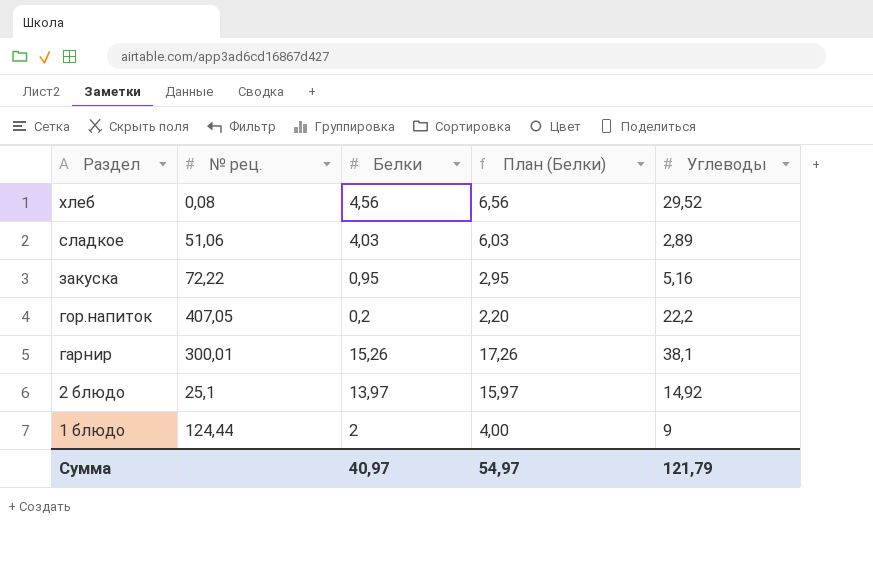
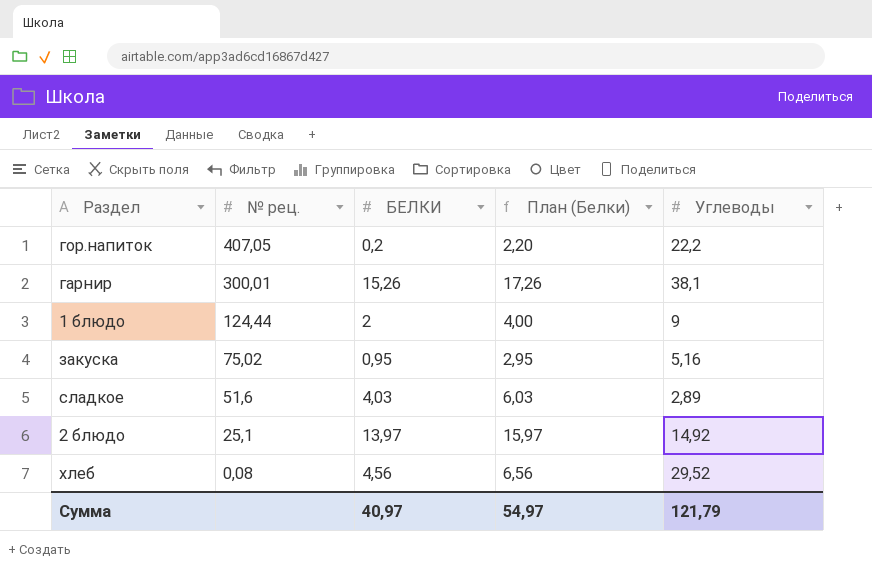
row order: Раздел descending -> № рец. descending
column name: Белки -> БЕЛКИ
закуска | № рец.: 72,22 -> 75,02
сладкое | № рец.: 51,06 -> 51,6

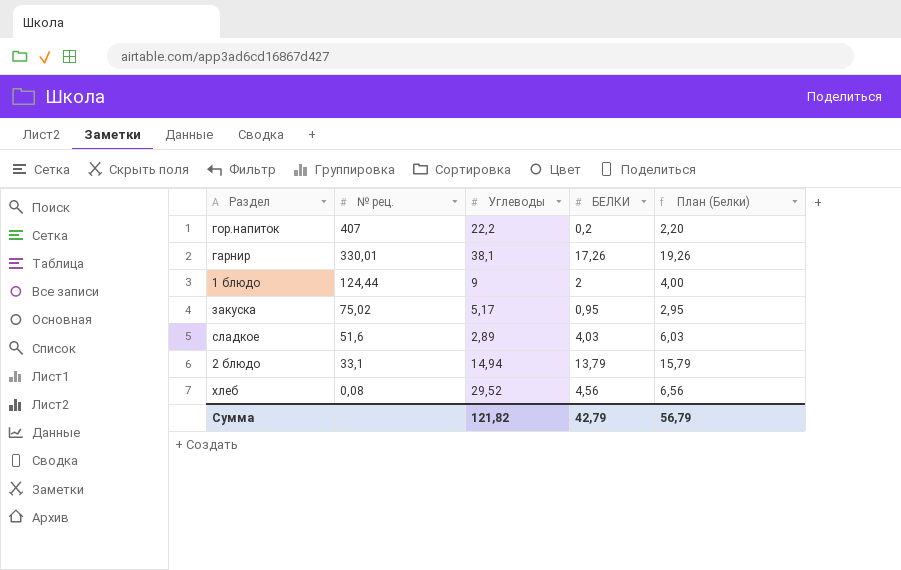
column Углеводы | position: 5 -> 3
гор.напиток | № рец.: 407,05 -> 407
гарнир | № рец.: 300,01 -> 330,01
гарнир | БЕЛКИ: 15,26 -> 17,26
гарнир | План (Белки): 17,26 -> 19,26
закуска | Углеводы: 5,16 -> 5,17
2 блюдо | № рец.: 25,1 -> 33,1
2 блюдо | Углеводы: 14,92 -> 14,94
2 блюдо | БЕЛКИ: 13,97 -> 13,79
2 блюдо | План (Белки): 15,97 -> 15,79
Сумма | Углеводы: 121,79 -> 121,82
Сумма | БЕЛКИ: 40,97 -> 42,79
Сумма | План (Белки): 54,97 -> 56,79

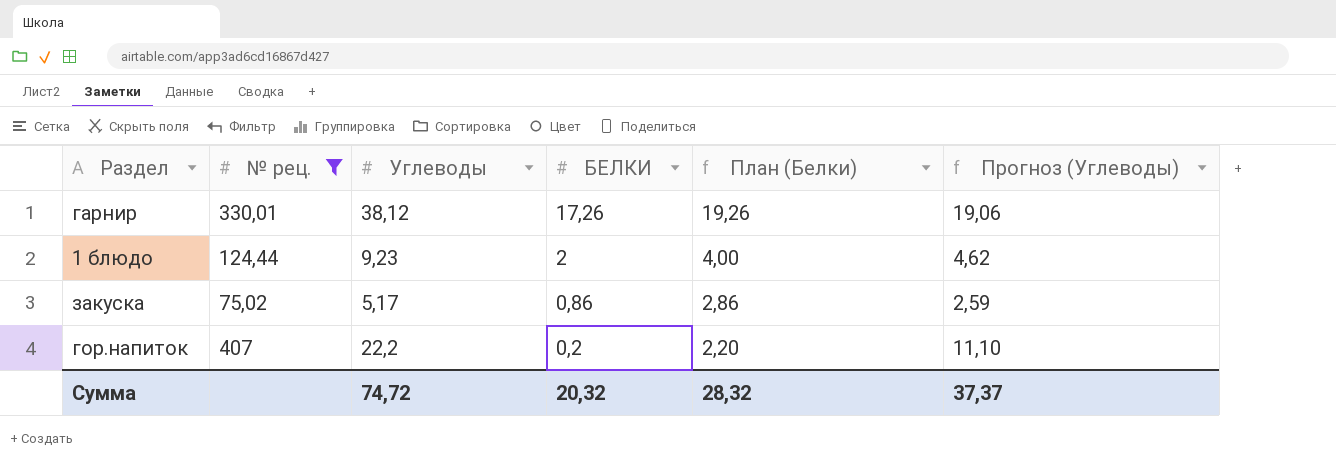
filter: none -> № рец. >= 75,02
row order: № рец. descending -> БЕЛКИ descending
column Прогноз (Углеводы) | formula: none -> [Углеводы] * 0,5
гарнир | Углеводы: 38,1 -> 38,12
1 блюдо | Углеводы: 9 -> 9,23
закуска | БЕЛКИ: 0,95 -> 0,86
закуска | План (Белки): 2,95 -> 2,86
Сумма | Углеводы: 121,82 -> 74,72
Сумма | БЕЛКИ: 42,79 -> 20,32
Сумма | План (Белки): 56,79 -> 28,32

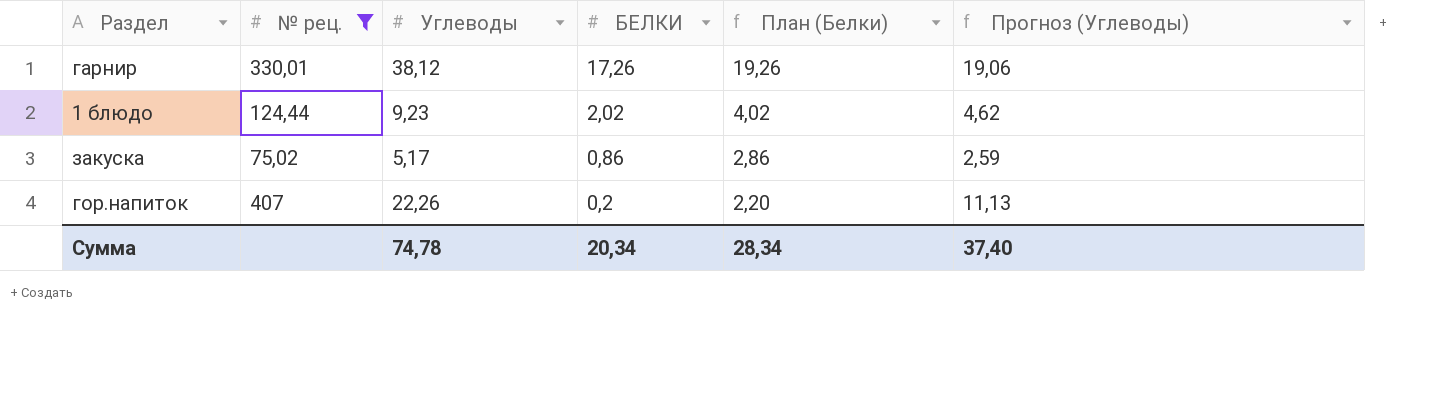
1 блюдо | БЕЛКИ: 2 -> 2,02
1 блюдо | План (Белки): 4,00 -> 4,02
гор.напиток | Углеводы: 22,2 -> 22,26
гор.напиток | Прогноз (Углеводы): 11,10 -> 11,13
Сумма | Углеводы: 74,72 -> 74,78
Сумма | БЕЛКИ: 20,32 -> 20,34
Сумма | План (Белки): 28,32 -> 28,34
Сумма | Прогноз (Углеводы): 37,37 -> 37,40

